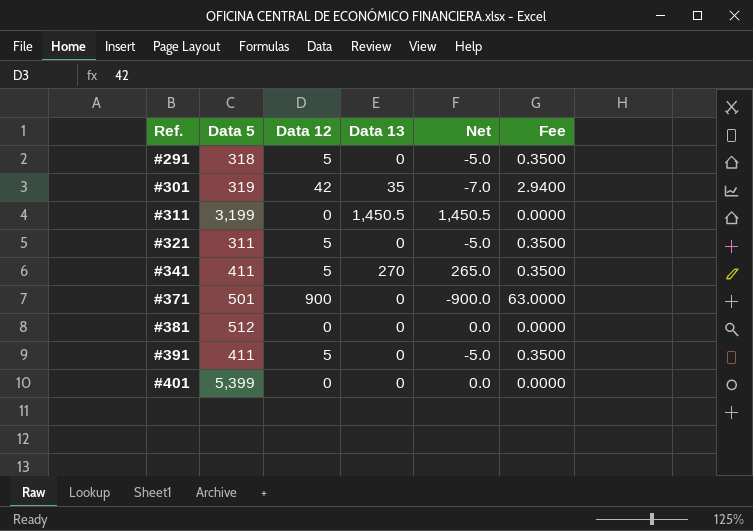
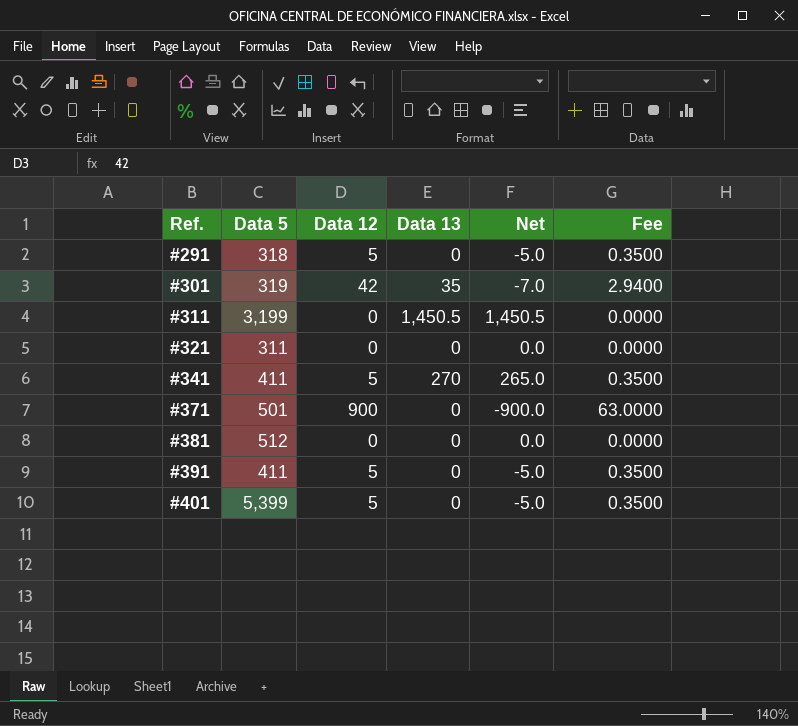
#321 | Data 12: 5 -> 0
#321 | Net: -5.0 -> 0.0
#321 | Fee: 0.3500 -> 0.0000
#401 | Data 12: 0 -> 5
#401 | Net: 0.0 -> -5.0
#401 | Fee: 0.0000 -> 0.3500

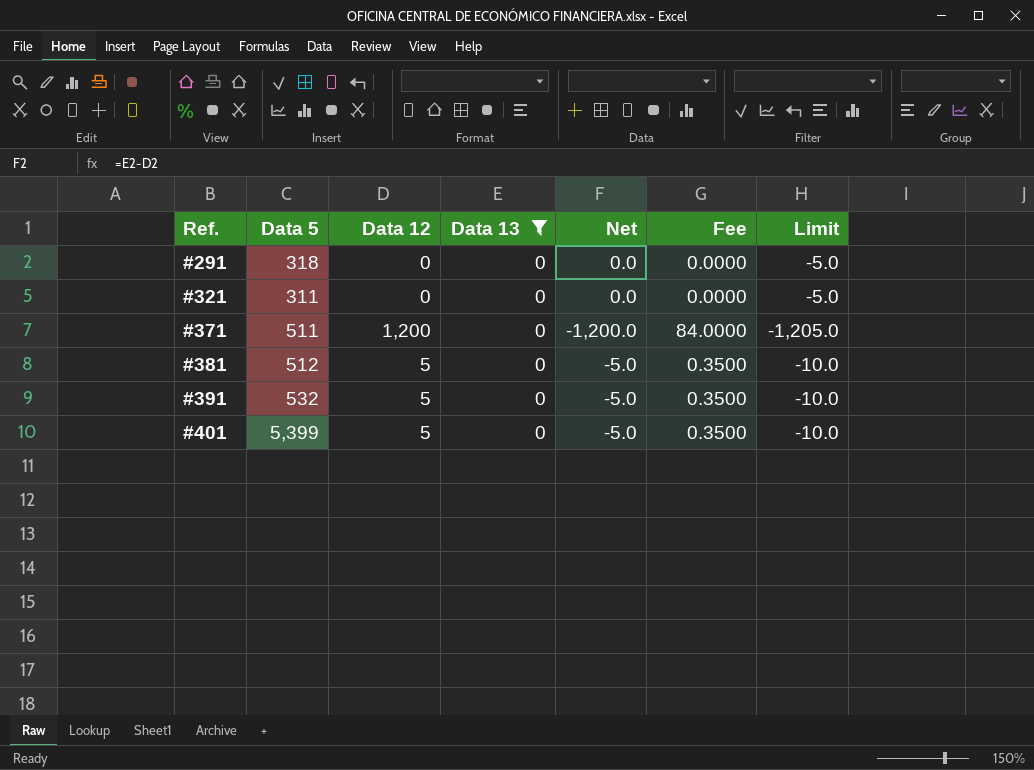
filter: none -> Data 13 = 0
column Limit | formula: none -> [Net] - 5
#291 | Data 12: 5 -> 0
#291 | Net: -5.0 -> 0.0
#291 | Fee: 0.3500 -> 0.0000
#371 | Data 5: 501 -> 511
#371 | Data 12: 900 -> 1,200
#371 | Net: -900.0 -> -1,200.0
#371 | Fee: 63.0000 -> 84.0000
#381 | Data 12: 0 -> 5
#381 | Net: 0.0 -> -5.0
#381 | Fee: 0.0000 -> 0.3500
#391 | Data 5: 411 -> 532

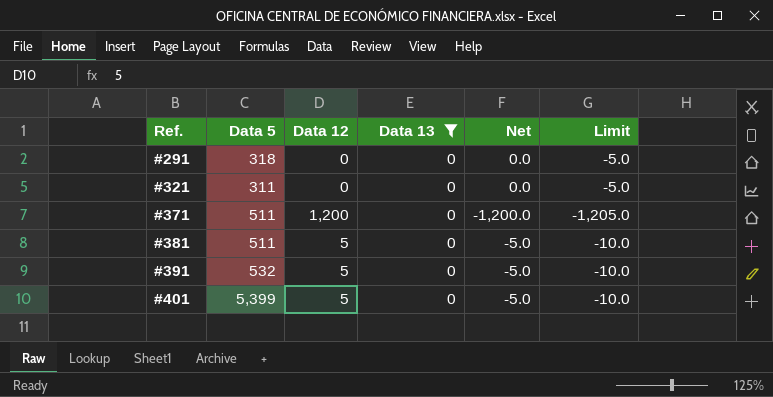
column Fee | formula: [Data 12] * 0.07 -> none
#381 | Data 5: 512 -> 511

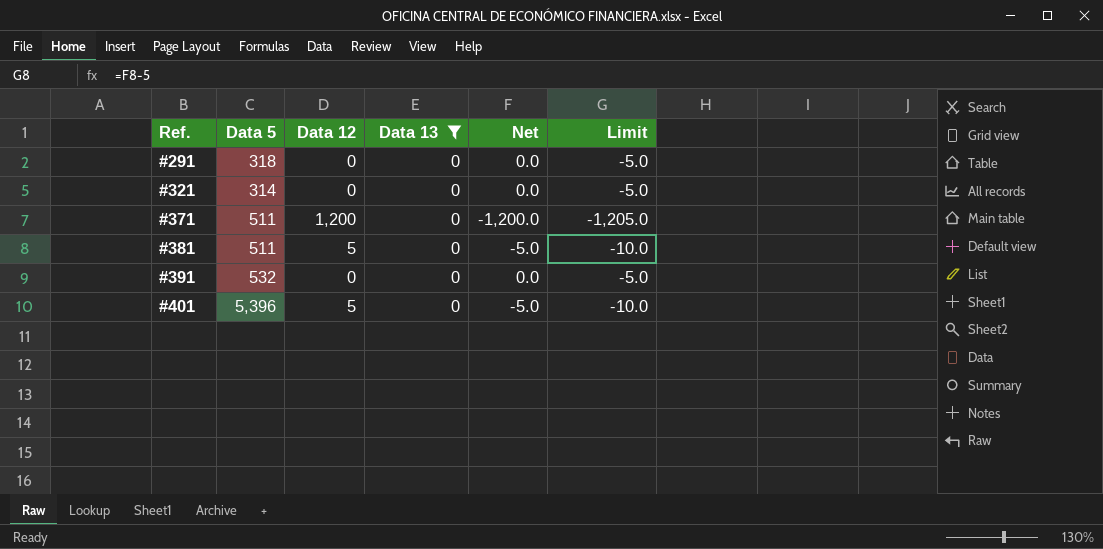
#321 | Data 5: 311 -> 314
#391 | Data 12: 5 -> 0
#391 | Net: -5.0 -> 0.0
#391 | Limit: -10.0 -> -5.0
#401 | Data 5: 5,399 -> 5,396

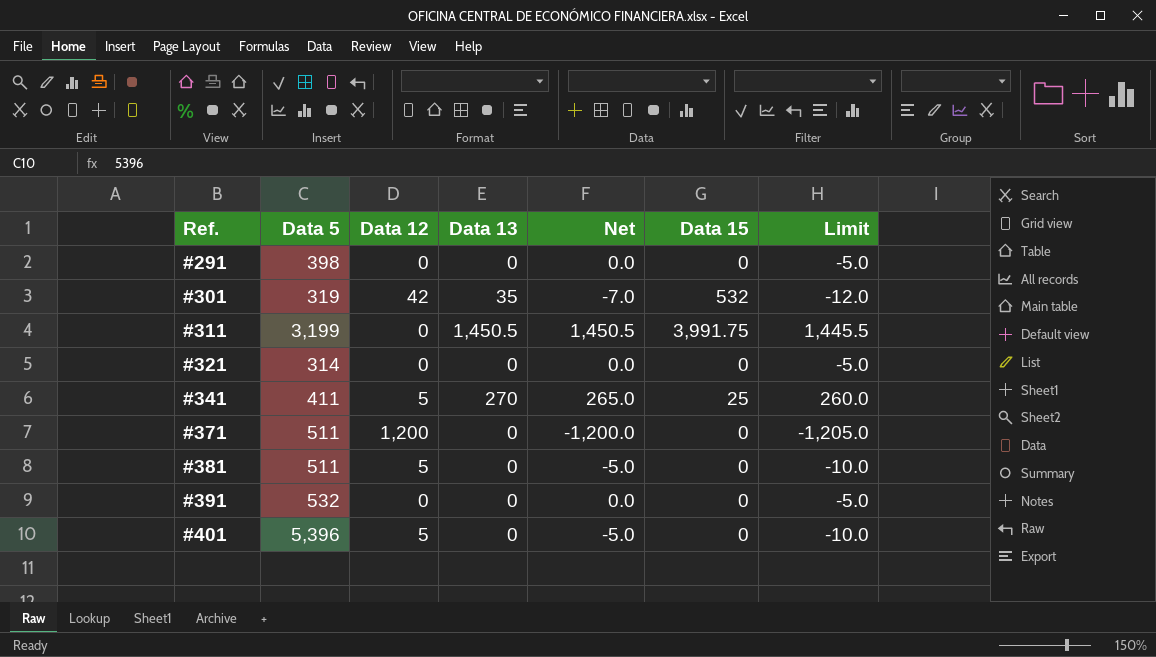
filter: Data 13 = 0 -> none
column Data 15 | position: none -> 6
#291 | Data 5: 318 -> 398

